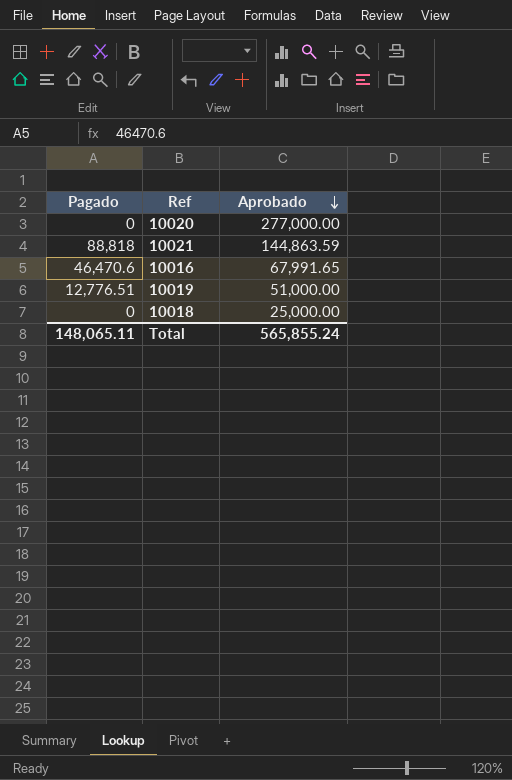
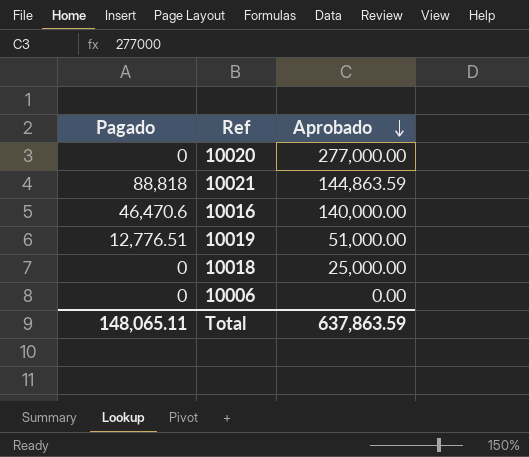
10016 | Aprobado: 67,991.65 -> 140,000.00
row 10006: none -> 0 | 0.00
Total | Aprobado: 565,855.24 -> 637,863.59

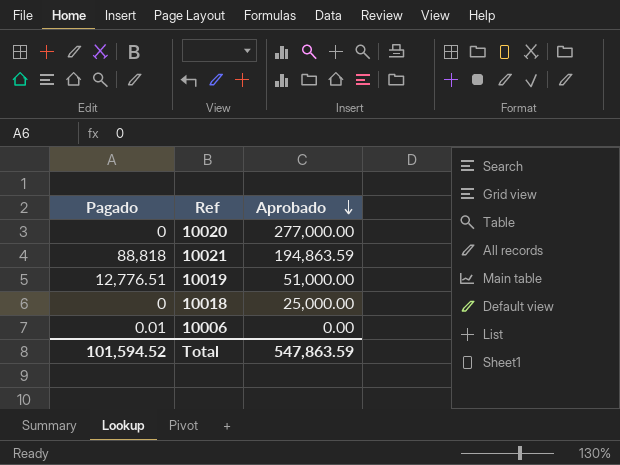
row 10016: 46,470.6 | 140,000.00 -> none
10021 | Aprobado: 144,863.59 -> 194,863.59
10006 | Pagado: 0 -> 0.01
Total | Pagado: 148,065.11 -> 101,594.52
Total | Aprobado: 637,863.59 -> 547,863.59

